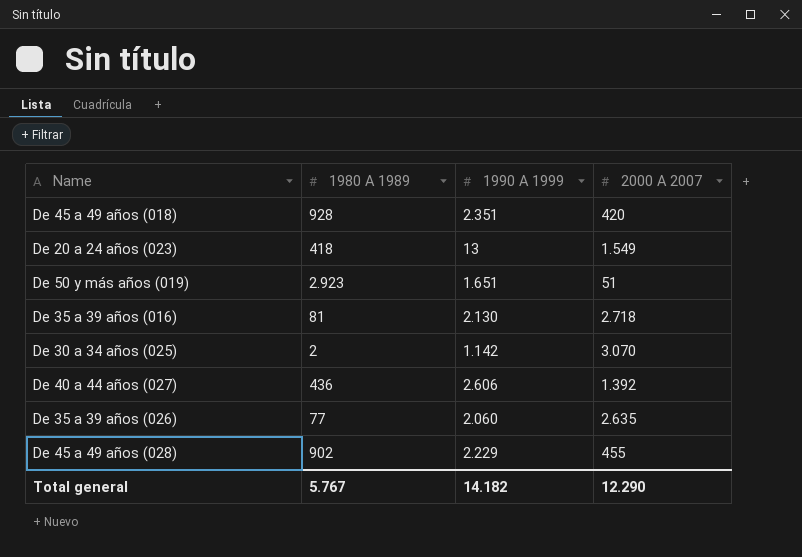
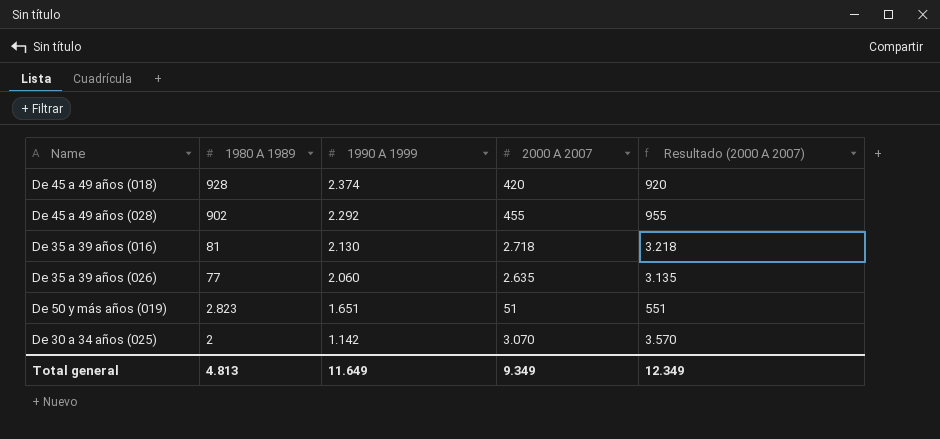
row order: none -> 1990 A 1999 descending
column Resultado (2000 A 2007) | formula: none -> [2000 A 2007] + 500
row De 20 a 24 años (023): 418 | 13 | 1.549 -> none
row De 40 a 44 años (027): 436 | 2.606 | 1.392 -> none
De 45 a 49 años (018) | 1990 A 1999: 2.351 -> 2.374
De 45 a 49 años (028) | 1990 A 1999: 2.229 -> 2.292
De 50 y más años (019) | 1980 A 1989: 2.923 -> 2.823
Total general | 1980 A 1989: 5.767 -> 4.813
Total general | 1990 A 1999: 14.182 -> 11.649
Total general | 2000 A 2007: 12.290 -> 9.349

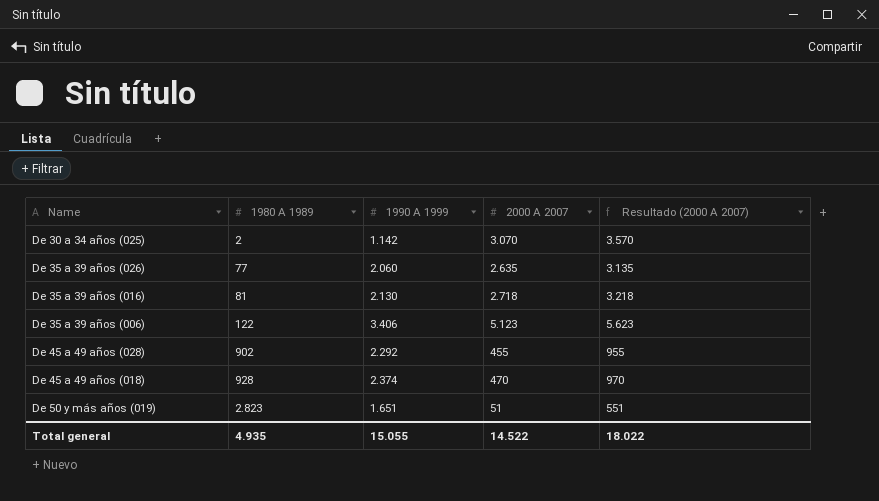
row order: 1990 A 1999 descending -> 1980 A 1989 ascending
row De 35 a 39 años (006): none -> 122 | 3.406 | 5.123 | 5.623
De 45 a 49 años (018) | 2000 A 2007: 420 -> 470
De 45 a 49 años (018) | Resultado (2000 A 2007): 920 -> 970
Total general | 1980 A 1989: 4.813 -> 4.935
Total general | 1990 A 1999: 11.649 -> 15.055
Total general | 2000 A 2007: 9.349 -> 14.522
Total general | Resultado (2000 A 2007): 12.349 -> 18.022

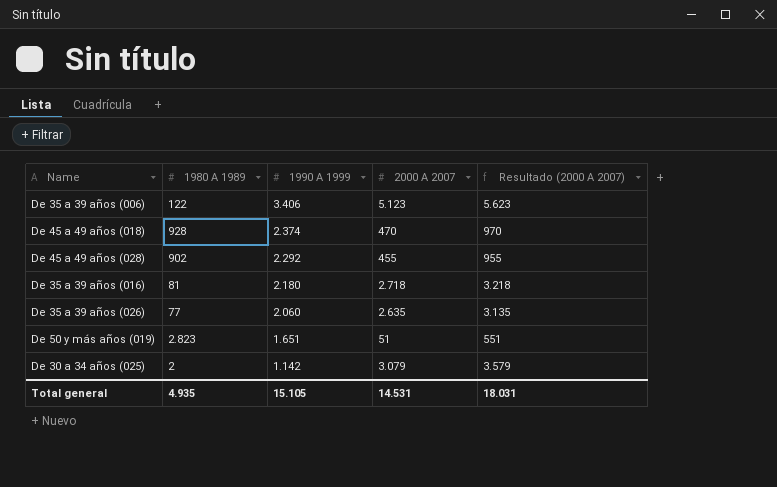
row order: 1980 A 1989 ascending -> 1990 A 1999 descending
De 35 a 39 años (016) | 1990 A 1999: 2.130 -> 2.180
De 30 a 34 años (025) | 2000 A 2007: 3.070 -> 3.079
De 30 a 34 años (025) | Resultado (2000 A 2007): 3.570 -> 3.579
Total general | 1990 A 1999: 15.055 -> 15.105
Total general | 2000 A 2007: 14.522 -> 14.531
Total general | Resultado (2000 A 2007): 18.022 -> 18.031

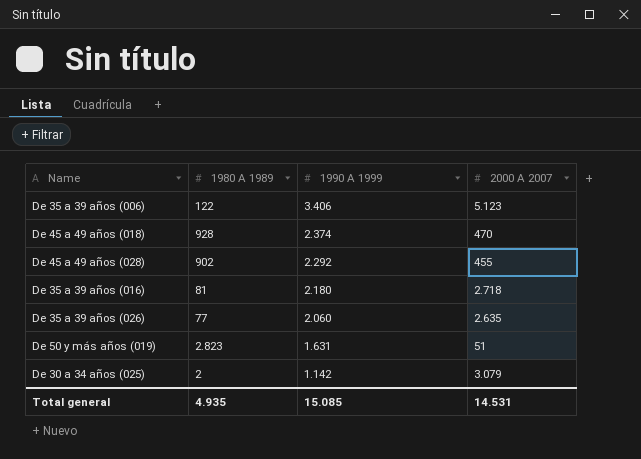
column Resultado (2000 A 2007) | formula: [2000 A 2007] + 500 -> none
De 50 y más años (019) | 1990 A 1999: 1.651 -> 1.631
Total general | 1990 A 1999: 15.105 -> 15.085

